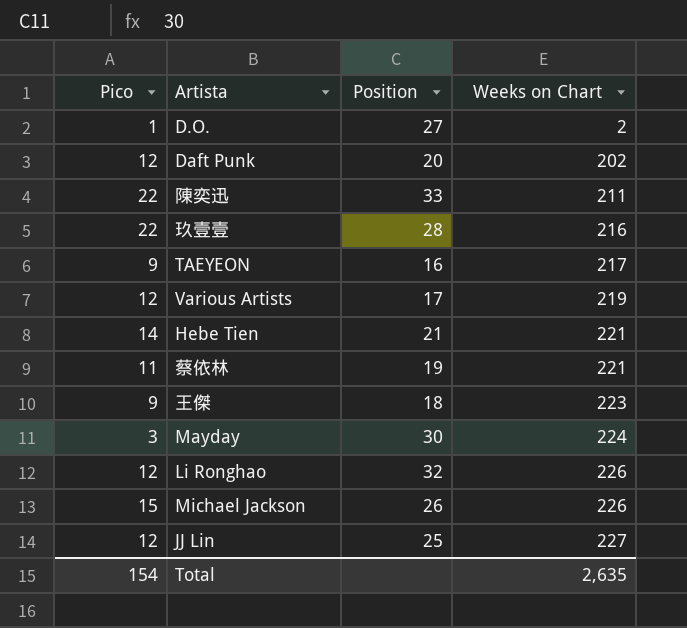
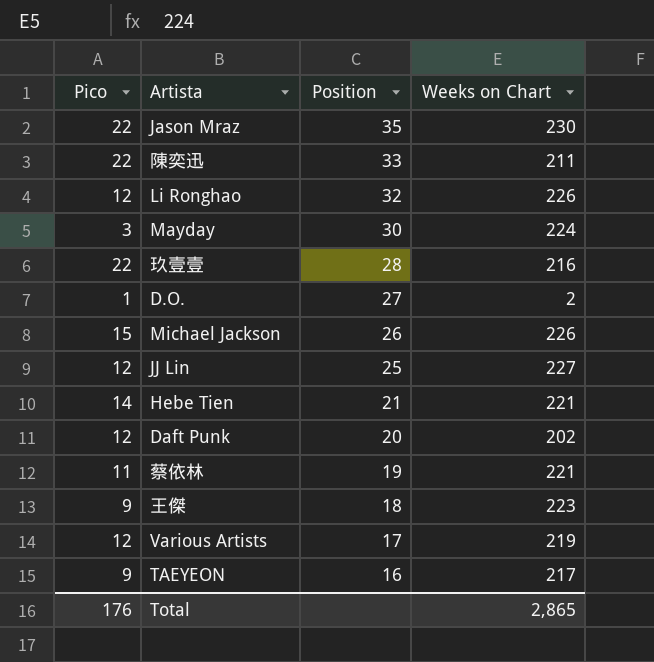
row order: Weeks on Chart ascending -> Position descending
row Jason Mraz: none -> 22 | 35 | 230
Total | Pico: 154 -> 176
Total | Weeks on Chart: 2,635 -> 2,865

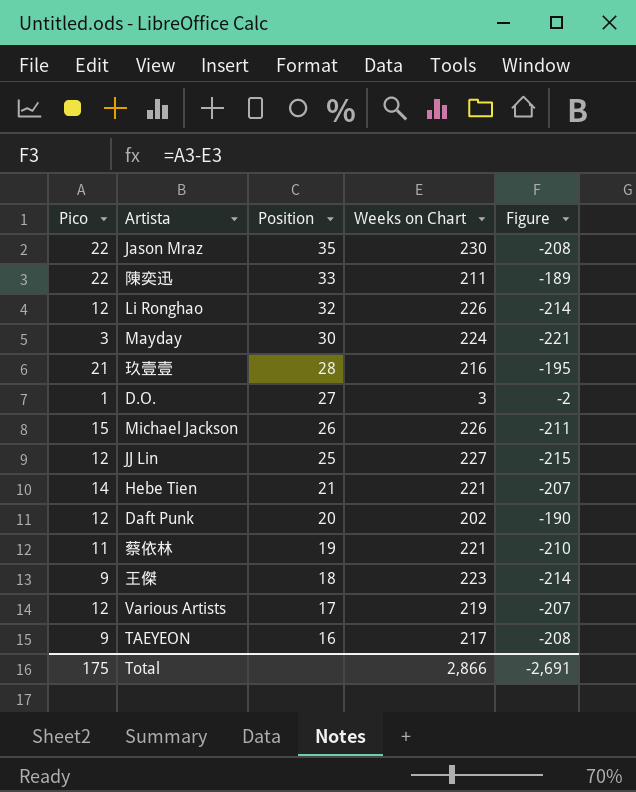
column Figure | formula: none -> [Pico] - [Weeks on Chart]
玖壹壹 | Pico: 22 -> 21
D.O. | Weeks on Chart: 2 -> 3
Total | Pico: 176 -> 175
Total | Weeks on Chart: 2,865 -> 2,866

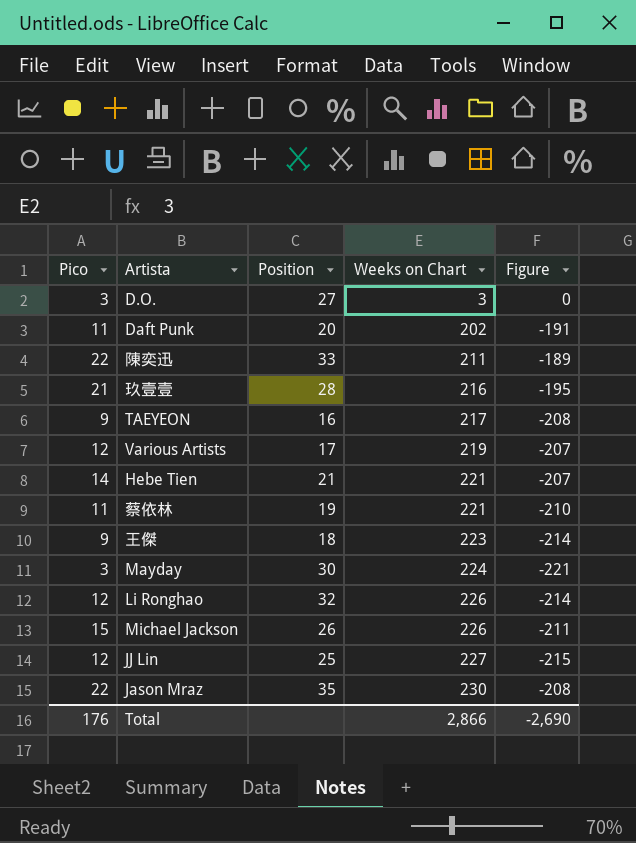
row order: Position descending -> Weeks on Chart ascending
D.O. | Pico: 1 -> 3
D.O. | Figure: -2 -> 0
Daft Punk | Pico: 12 -> 11
Daft Punk | Figure: -190 -> -191
Total | Pico: 175 -> 176
Total | Figure: -2,691 -> -2,690

